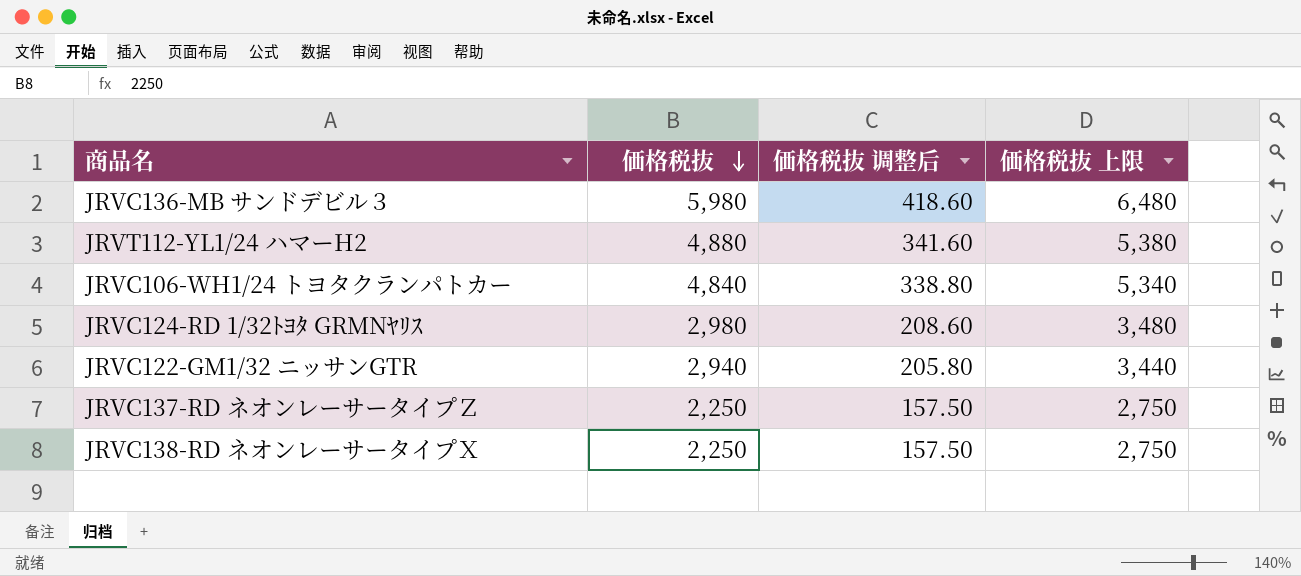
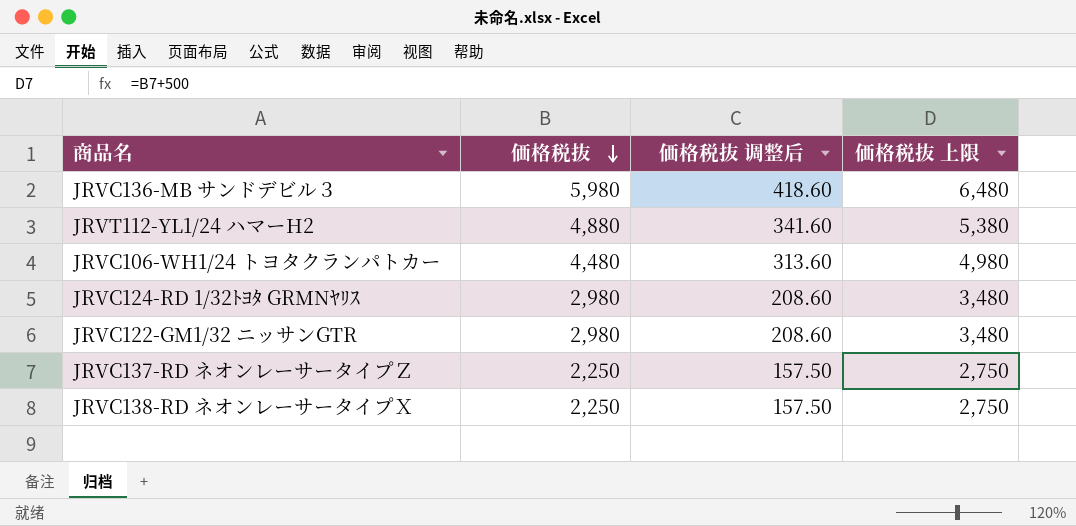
JRVC106-WH1/24 トヨタクランパトカー | 価格税抜: 4,840 -> 4,480
JRVC106-WH1/24 トヨタクランパトカー | 価格税抜 调整后: 338.80 -> 313.60
JRVC106-WH1/24 トヨタクランパトカー | 価格税抜 上限: 5,340 -> 4,980
JRVC122-GM1/32 ニッサンGTR | 価格税抜: 2,940 -> 2,980
JRVC122-GM1/32 ニッサンGTR | 価格税抜 调整后: 205.80 -> 208.60
JRVC122-GM1/32 ニッサンGTR | 価格税抜 上限: 3,440 -> 3,480

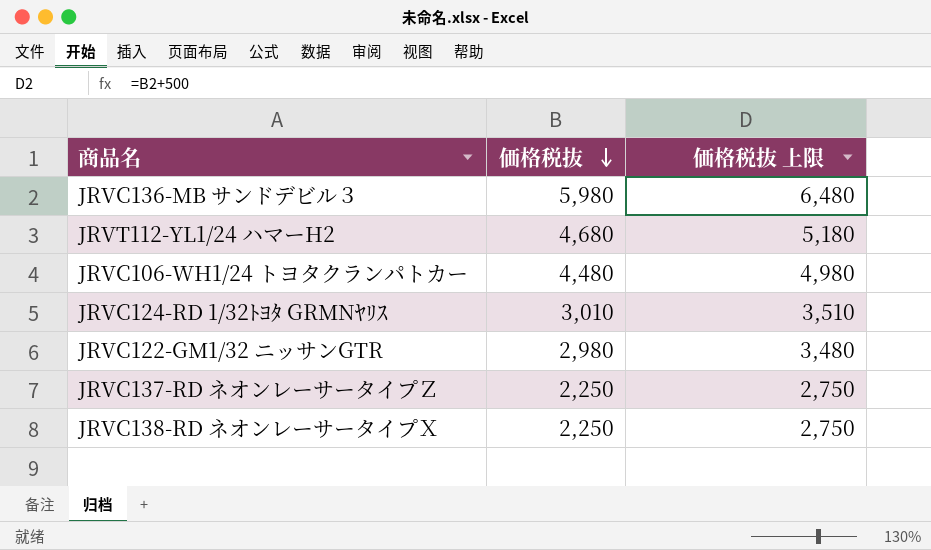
column 価格税抜 调整后 | formula: [価格税抜] * 0.07 -> none
JRVT112-YL1/24 ハマーH2 | 価格税抜: 4,880 -> 4,680
JRVT112-YL1/24 ハマーH2 | 価格税抜 上限: 5,380 -> 5,180
JRVC124-RD 1/32ﾄﾖﾀ GRMNﾔﾘｽ | 価格税抜: 2,980 -> 3,010
JRVC124-RD 1/32ﾄﾖﾀ GRMNﾔﾘｽ | 価格税抜 上限: 3,480 -> 3,510

